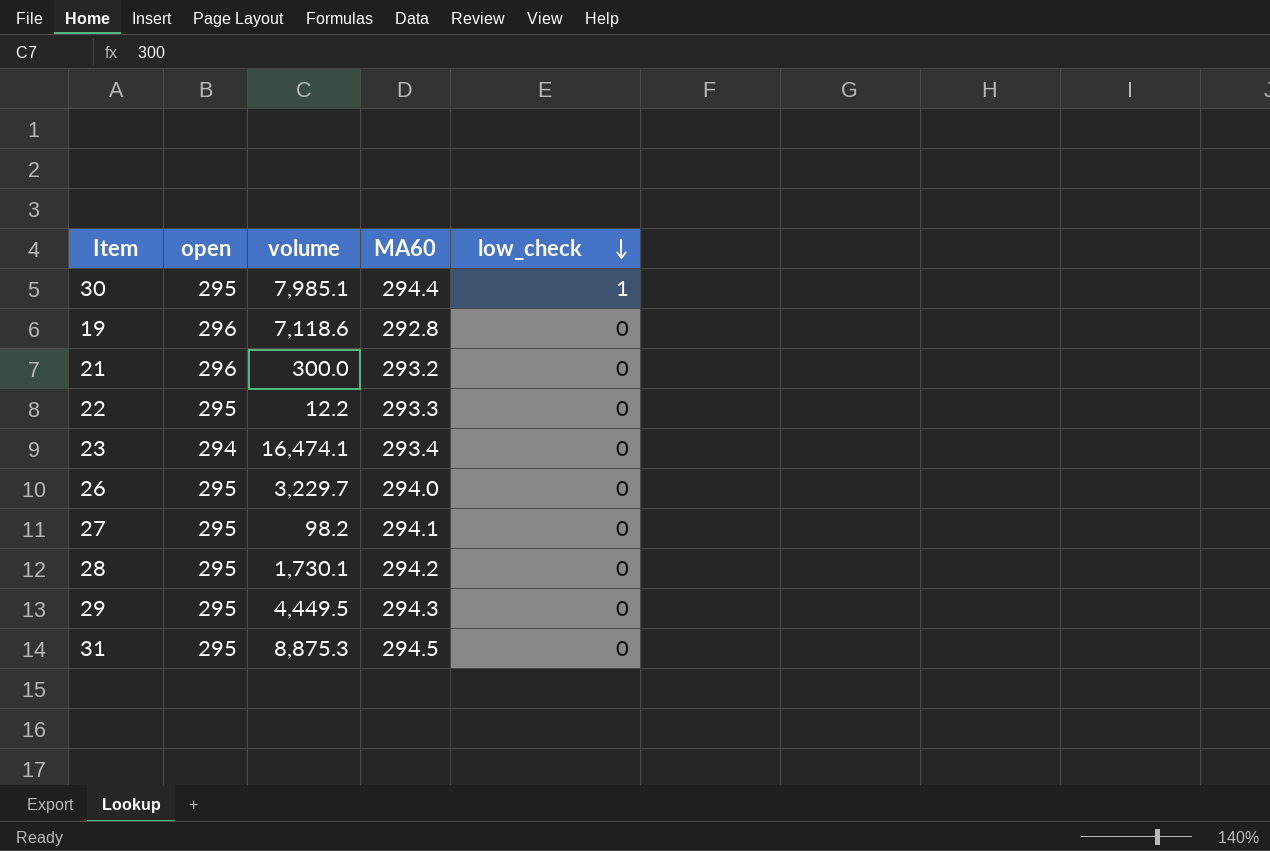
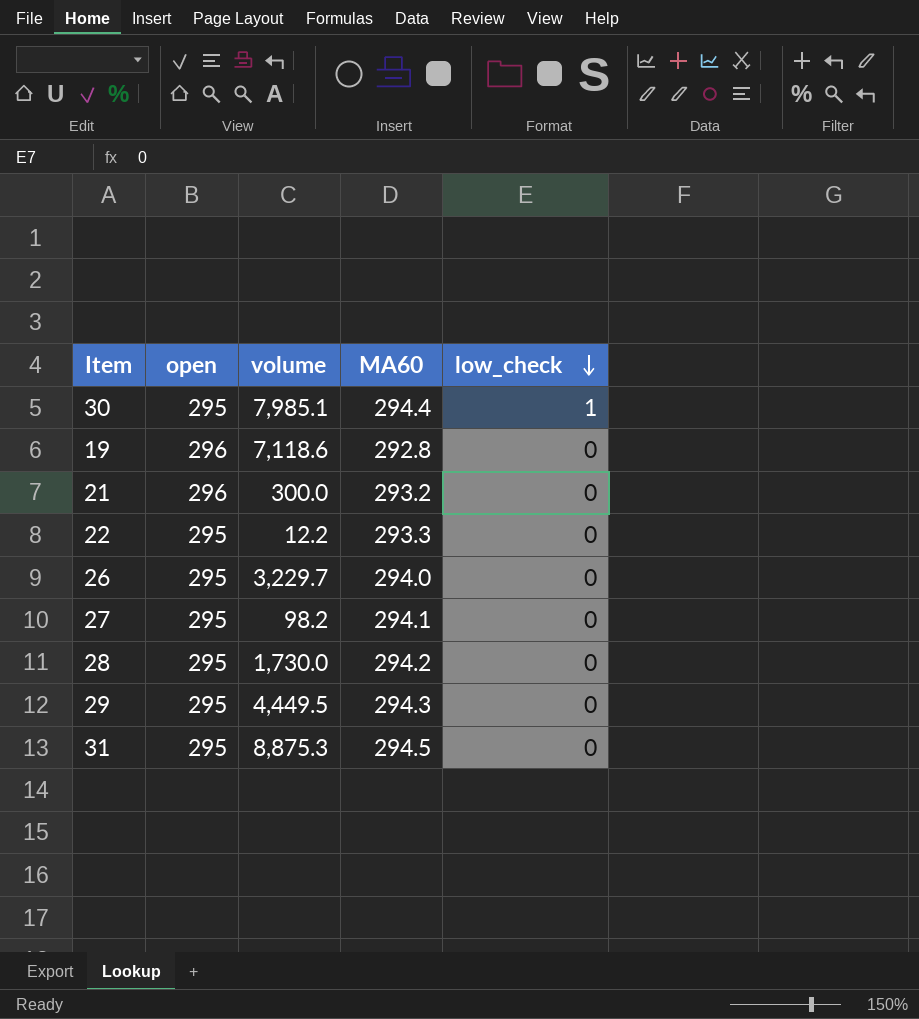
row 23: 294 | 16,474.1 | 293.4 | 0 -> none
28 | volume: 1,730.1 -> 1,730.0

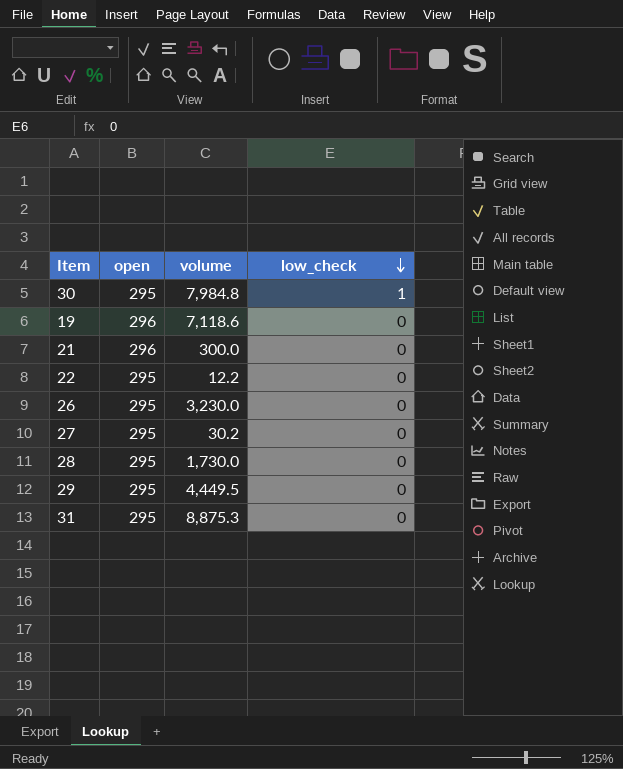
column MA60 | position: 4 -> none
30 | volume: 7,985.1 -> 7,984.8
26 | volume: 3,229.7 -> 3,230.0
27 | volume: 98.2 -> 30.2

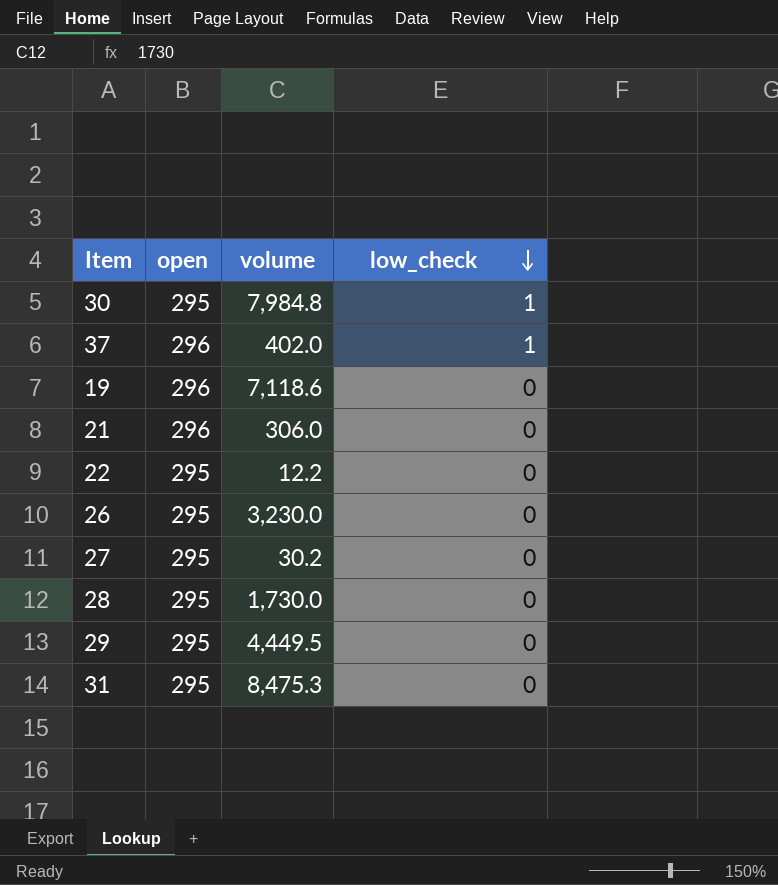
row 37: none -> 296 | 402.0 | 1
21 | volume: 300.0 -> 306.0
31 | volume: 8,875.3 -> 8,475.3

